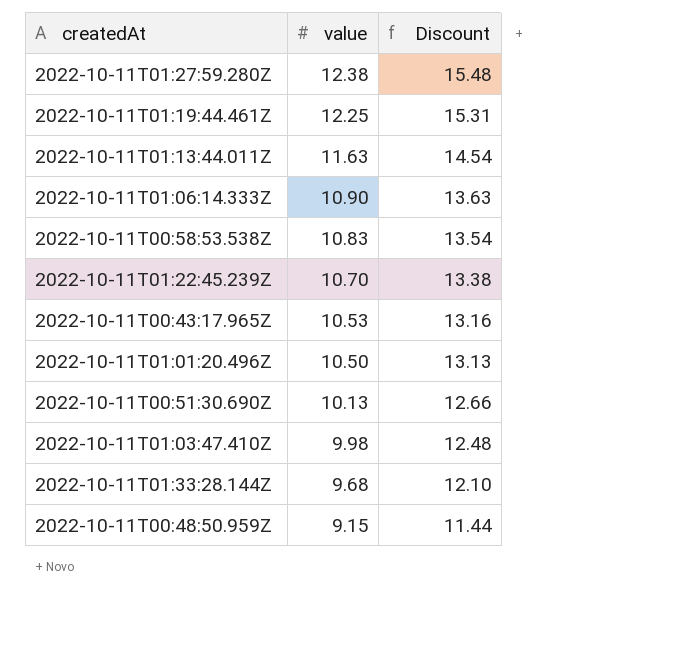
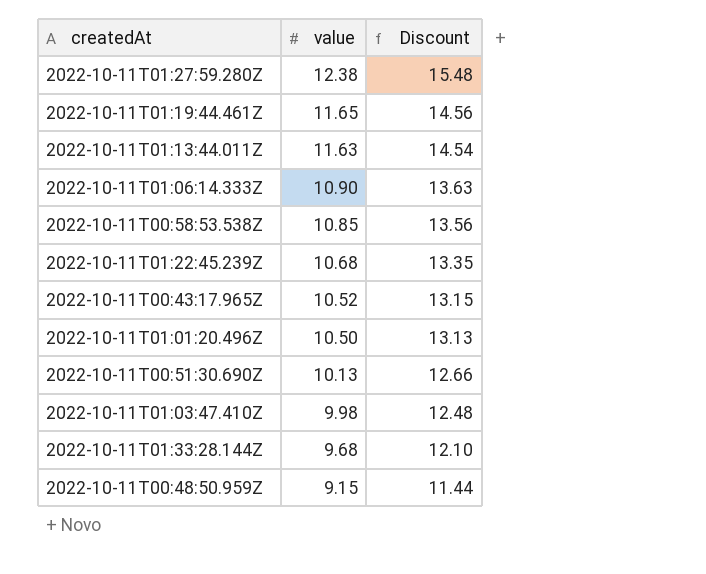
2022-10-11T01:19:44.461Z | value: 12.25 -> 11.65
2022-10-11T01:19:44.461Z | Discount: 15.31 -> 14.56
2022-10-11T00:58:53.538Z | value: 10.83 -> 10.85
2022-10-11T00:58:53.538Z | Discount: 13.54 -> 13.56
2022-10-11T01:22:45.239Z | value: 10.70 -> 10.68
2022-10-11T01:22:45.239Z | Discount: 13.38 -> 13.35
2022-10-11T00:43:17.965Z | value: 10.53 -> 10.52
2022-10-11T00:43:17.965Z | Discount: 13.16 -> 13.15

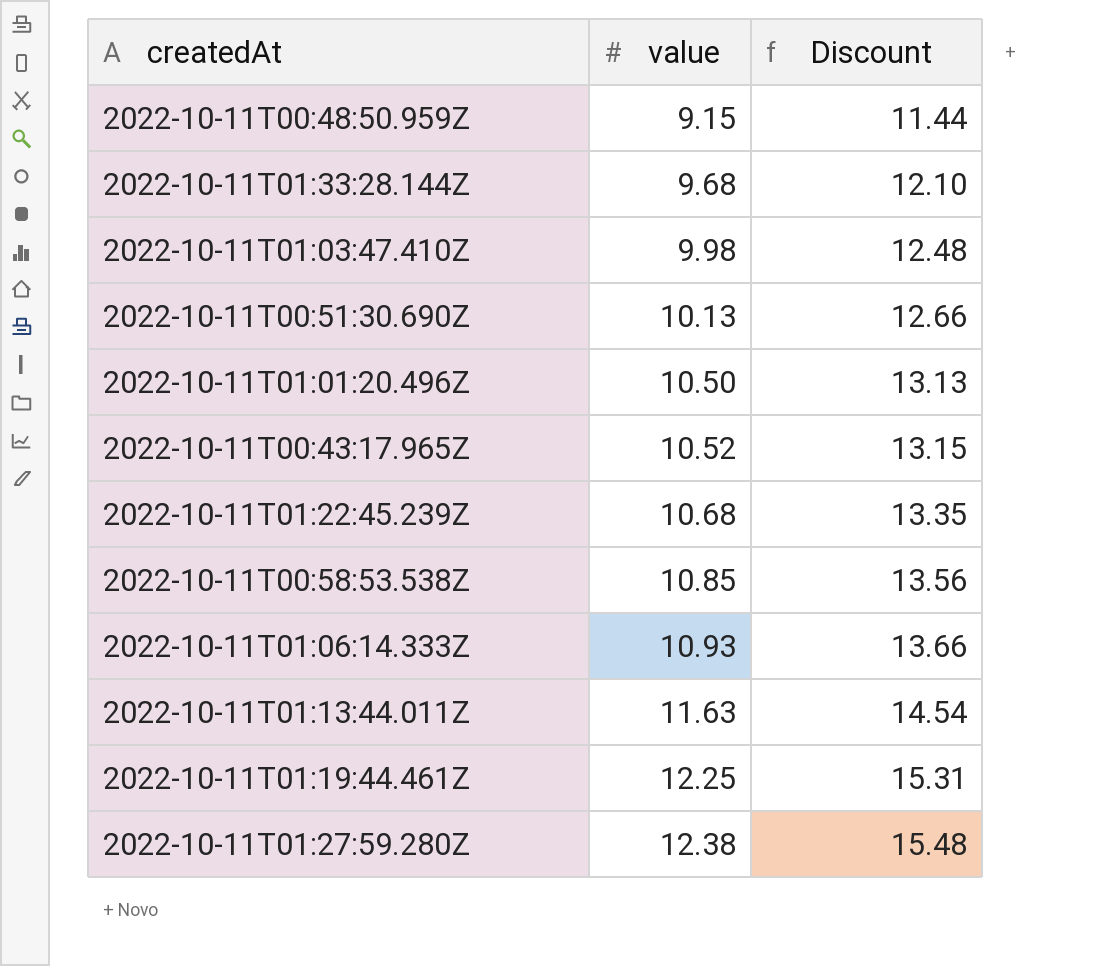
row order: value descending -> value ascending
2022-10-11T01:06:14.333Z | value: 10.90 -> 10.93
2022-10-11T01:06:14.333Z | Discount: 13.63 -> 13.66
2022-10-11T01:19:44.461Z | value: 11.65 -> 12.25
2022-10-11T01:19:44.461Z | Discount: 14.56 -> 15.31

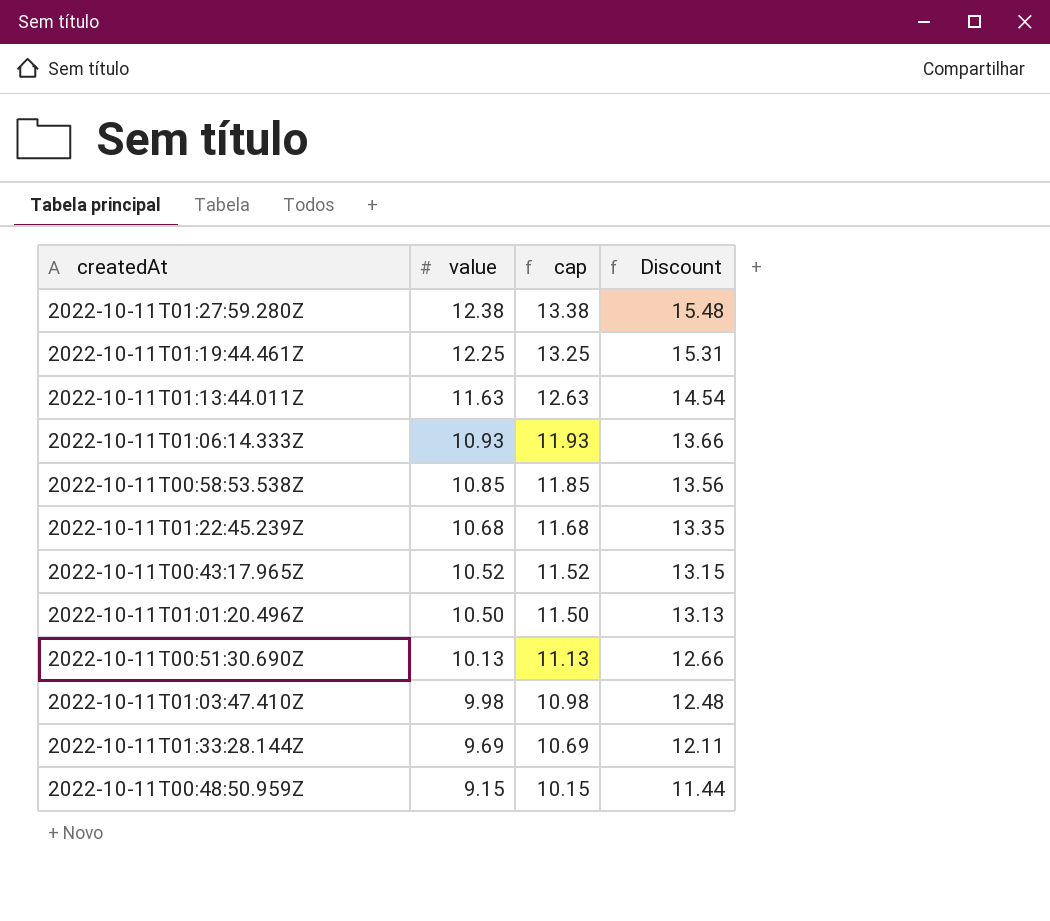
row order: value ascending -> value descending
column cap | formula: none -> [value] + 1
2022-10-11T01:33:28.144Z | value: 9.68 -> 9.69
2022-10-11T01:33:28.144Z | Discount: 12.10 -> 12.11

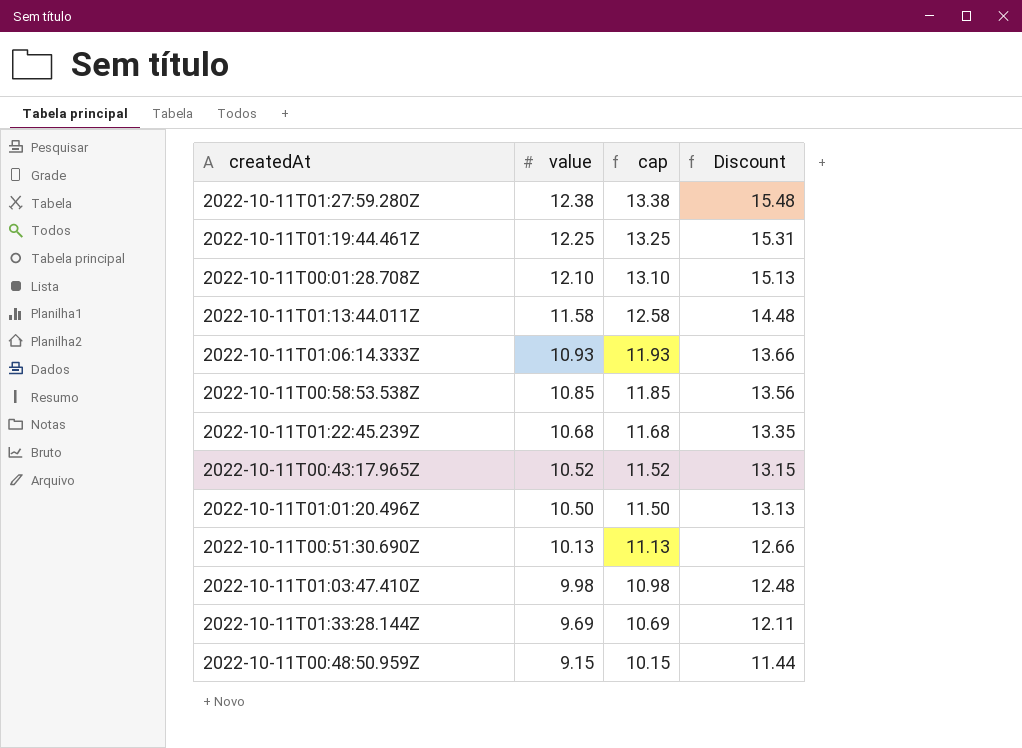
row 2022-10-11T00:01:28.708Z: none -> 12.10 | 13.10 | 15.13
2022-10-11T01:13:44.011Z | value: 11.63 -> 11.58
2022-10-11T01:13:44.011Z | cap: 12.63 -> 12.58
2022-10-11T01:13:44.011Z | Discount: 14.54 -> 14.48

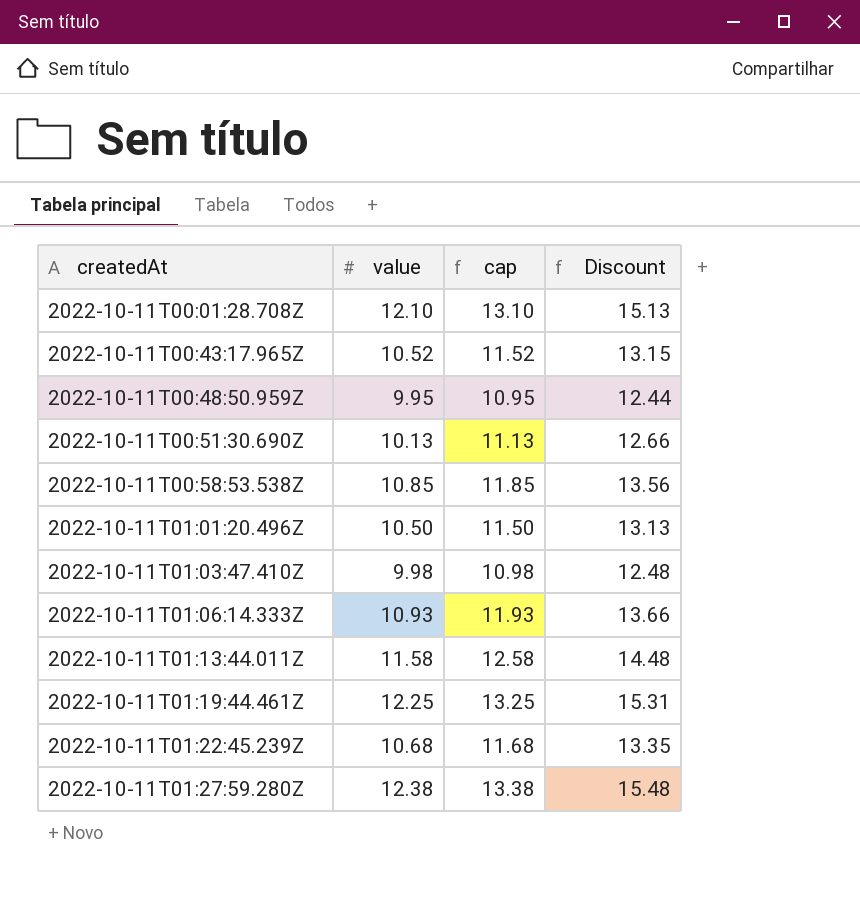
row order: value descending -> createdAt ascending
row 2022-10-11T01:33:28.144Z: 9.69 | 10.69 | 12.11 -> none
2022-10-11T00:48:50.959Z | value: 9.15 -> 9.95
2022-10-11T00:48:50.959Z | cap: 10.15 -> 10.95
2022-10-11T00:48:50.959Z | Discount: 11.44 -> 12.44

